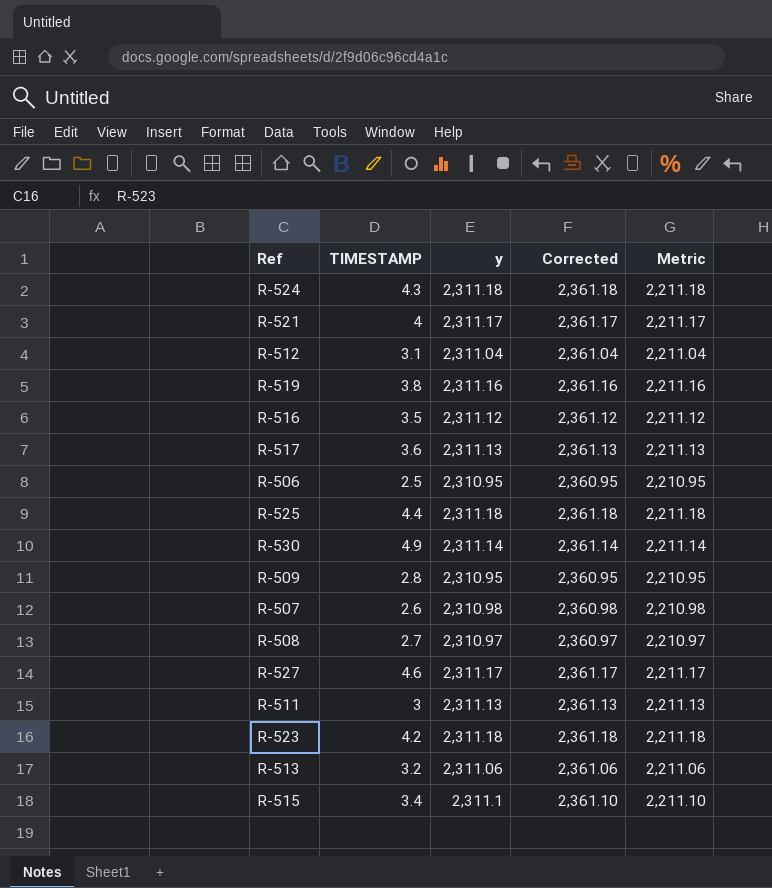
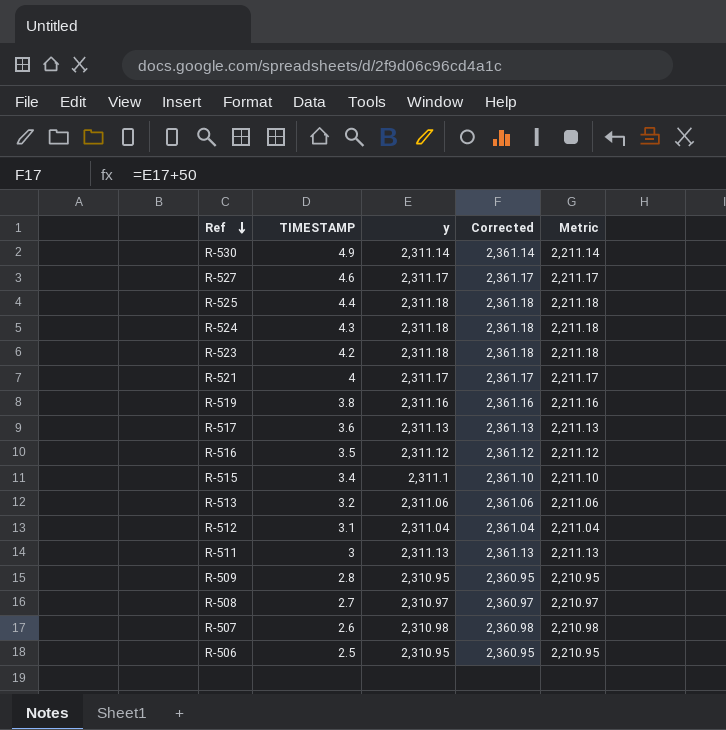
row order: none -> Ref descending

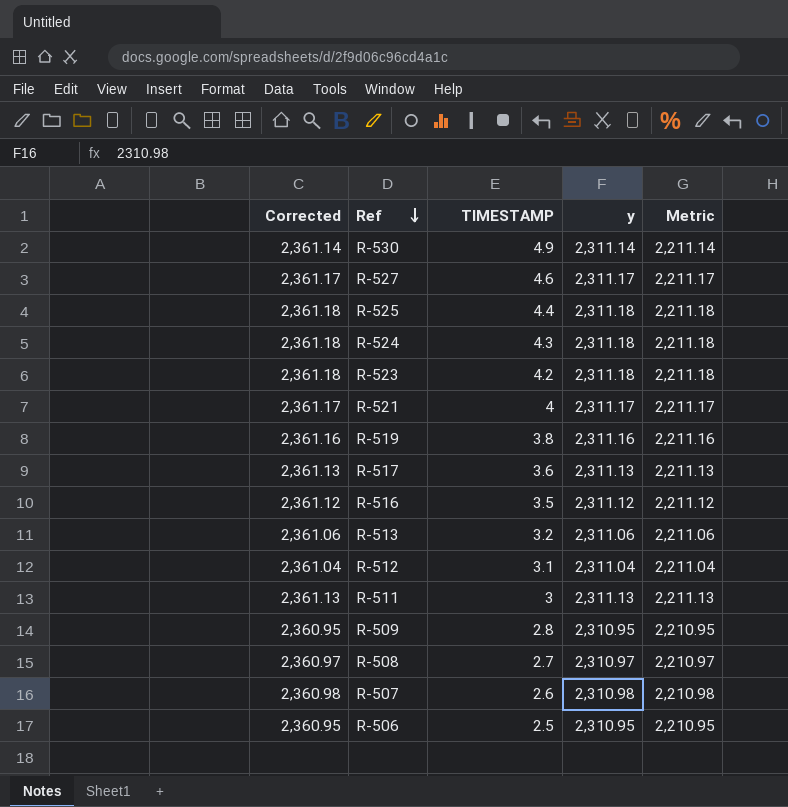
column Corrected | position: 4 -> 1
row R-515: 3.4 | 2,311.1 | 2,361.10 | 2,211.10 -> none

